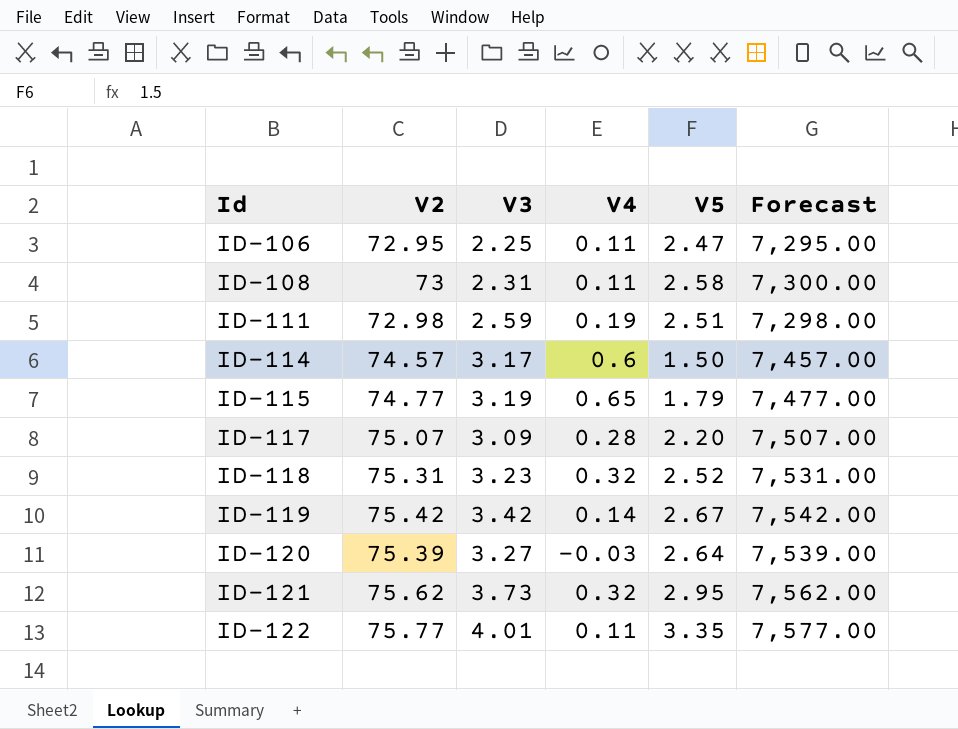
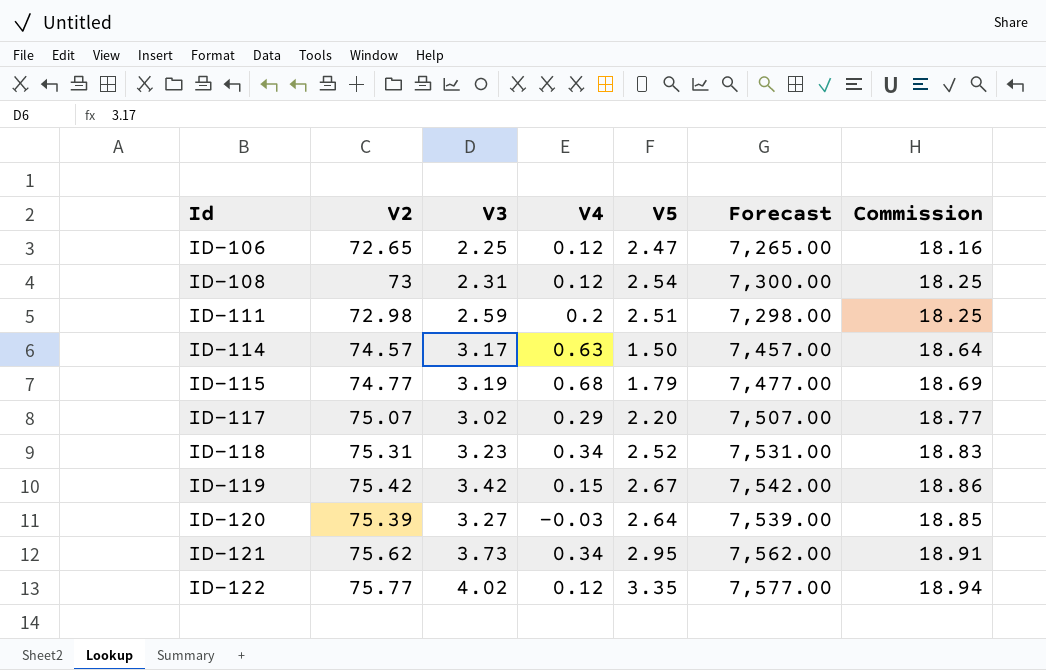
column Commission | formula: none -> [V2] * 0.25
ID-106 | V2: 72.95 -> 72.65
ID-106 | V4: 0.11 -> 0.12
ID-106 | Forecast: 7,295.00 -> 7,265.00
ID-108 | V4: 0.11 -> 0.12
ID-108 | V5: 2.58 -> 2.54
ID-111 | V4: 0.19 -> 0.2
ID-114 | V4: 0.6 -> 0.63
ID-115 | V4: 0.65 -> 0.68
ID-117 | V3: 3.09 -> 3.02
ID-117 | V4: 0.28 -> 0.29
ID-118 | V4: 0.32 -> 0.34
ID-119 | V4: 0.14 -> 0.15
ID-121 | V4: 0.32 -> 0.34
ID-122 | V3: 4.01 -> 4.02
ID-122 | V4: 0.11 -> 0.12

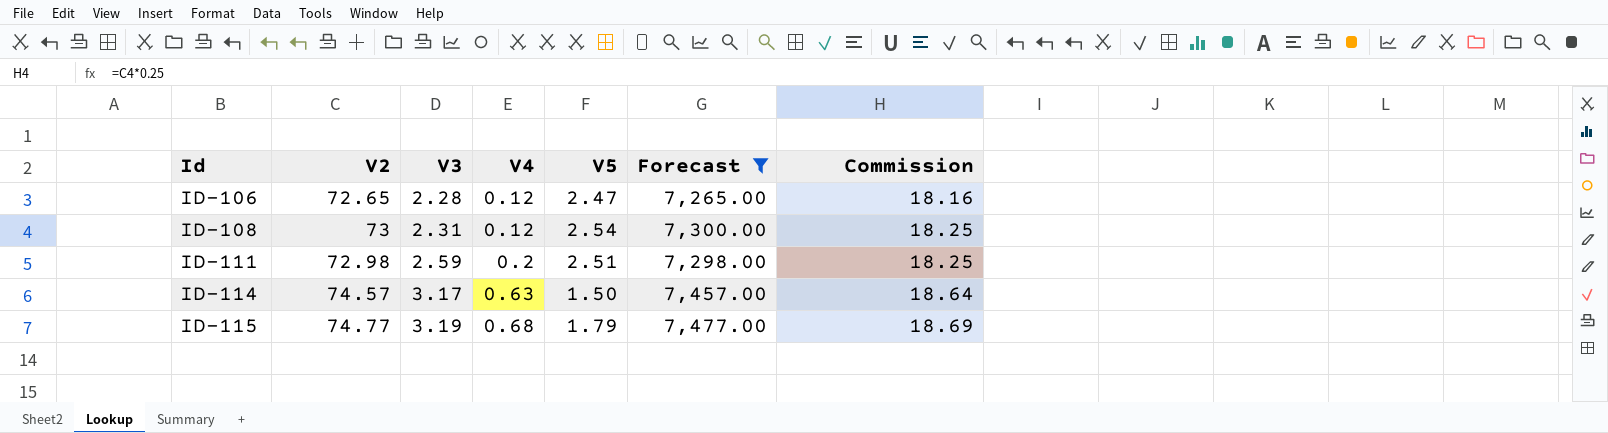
filter: none -> Forecast <= 7,477.00
ID-106 | V3: 2.25 -> 2.28

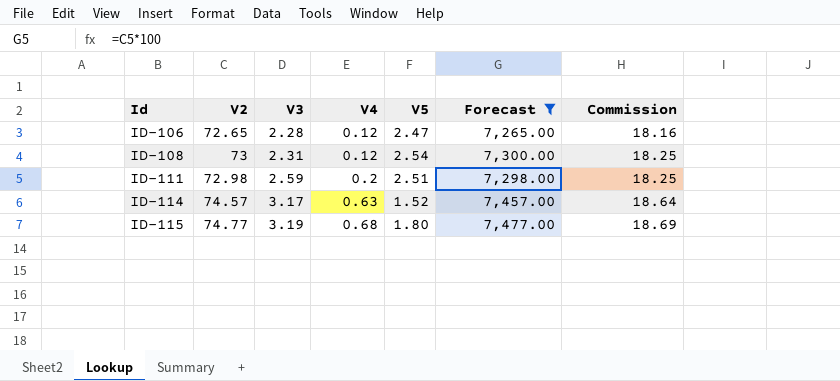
ID-114 | V5: 1.50 -> 1.52
ID-115 | V5: 1.79 -> 1.80

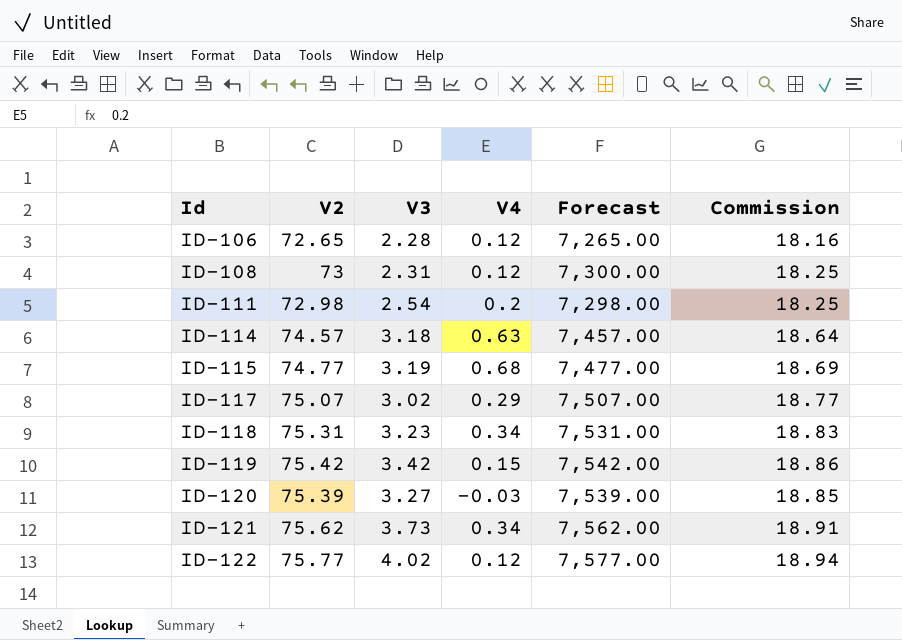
filter: Forecast <= 7,477.00 -> none
column V5 | position: 5 -> none
ID-111 | V3: 2.59 -> 2.54
ID-114 | V3: 3.17 -> 3.18

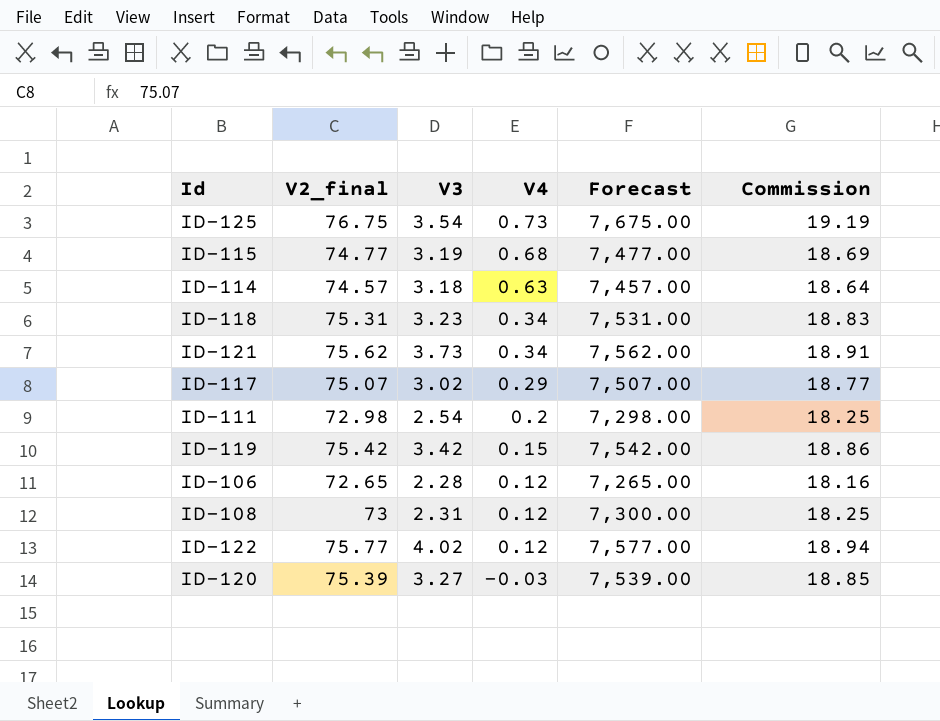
row order: Id ascending -> V4 descending
column name: V2 -> V2_final
row ID-125: none -> 76.75 | 3.54 | 0.73 | 7,675.00 | 19.19

